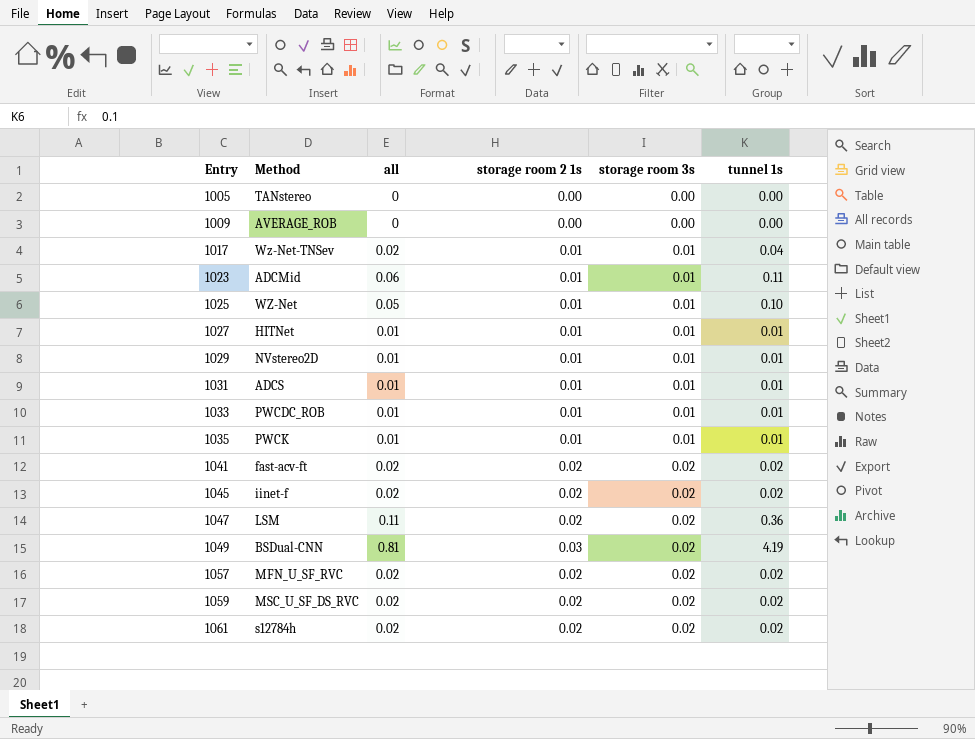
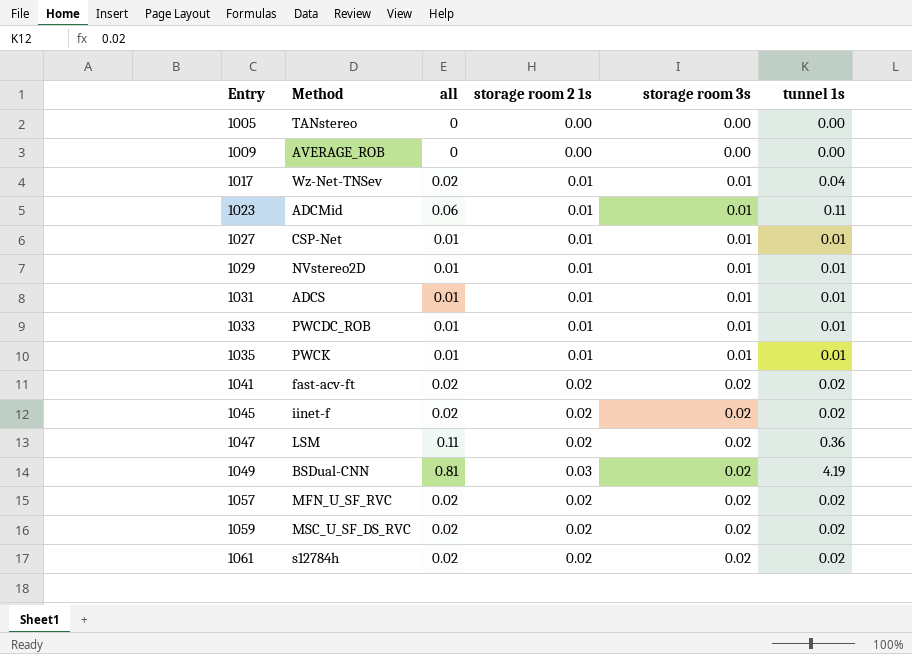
row 1025: WZ-Net | 0.05 | 0.01 | 0.01 | 0.10 -> none
1027 | Method: HITNet -> CSP-Net

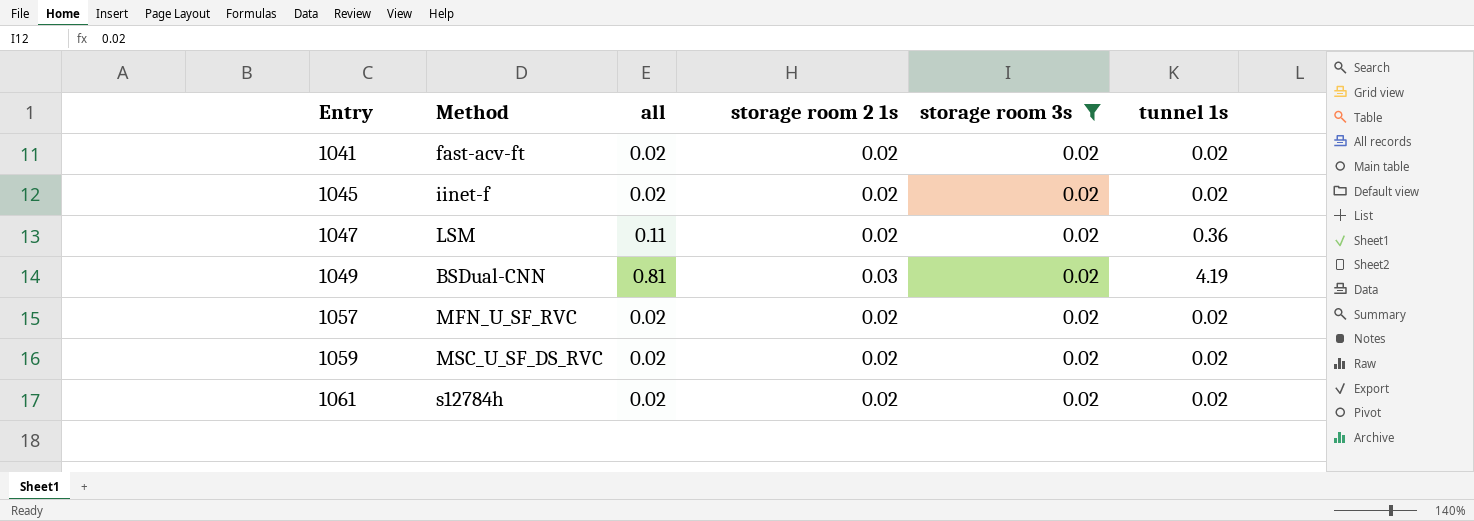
filter: none -> storage room 3s = 0.02

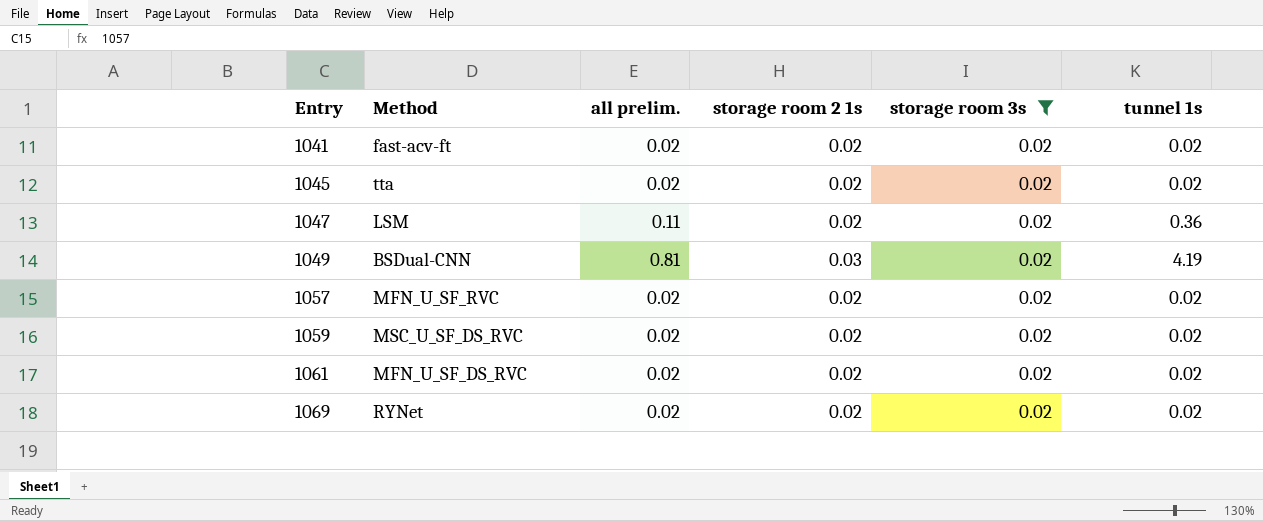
column name: all -> all prelim.
1045 | Method: iinet-f -> tta
1061 | Method: s12784h -> MFN_U_SF_DS_RVC
row 1069: none -> RYNet | 0.02 | 0.02 | 0.02 | 0.02

